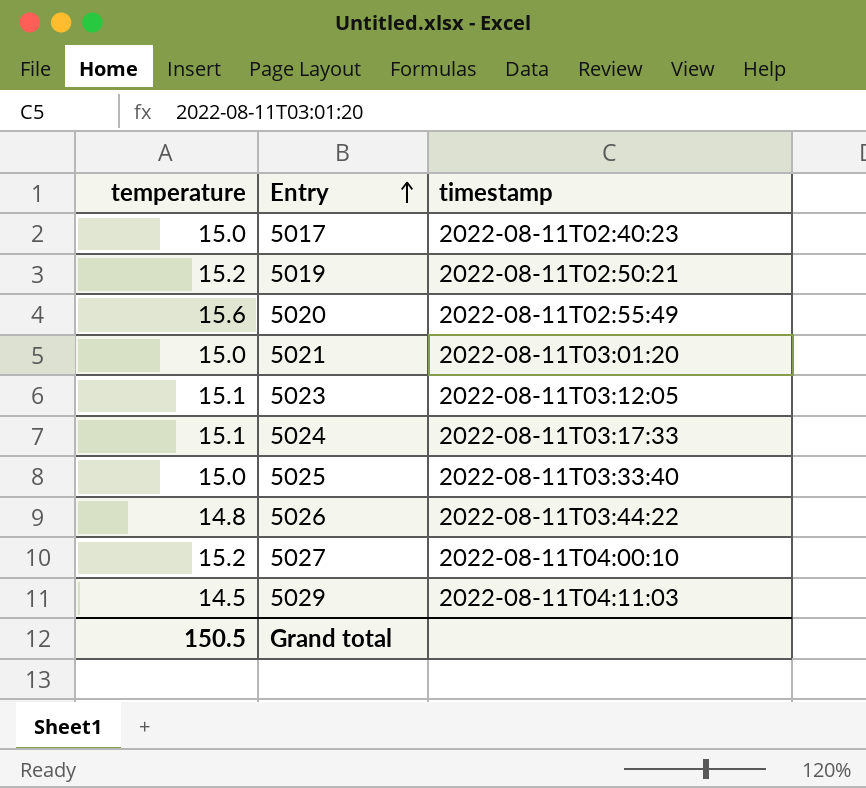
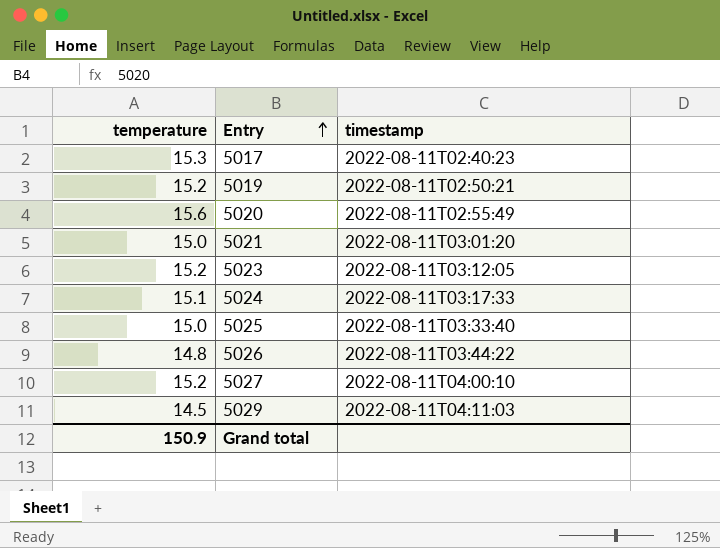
5017 | temperature: 15.0 -> 15.3
5023 | temperature: 15.1 -> 15.2
Grand total | temperature: 150.5 -> 150.9

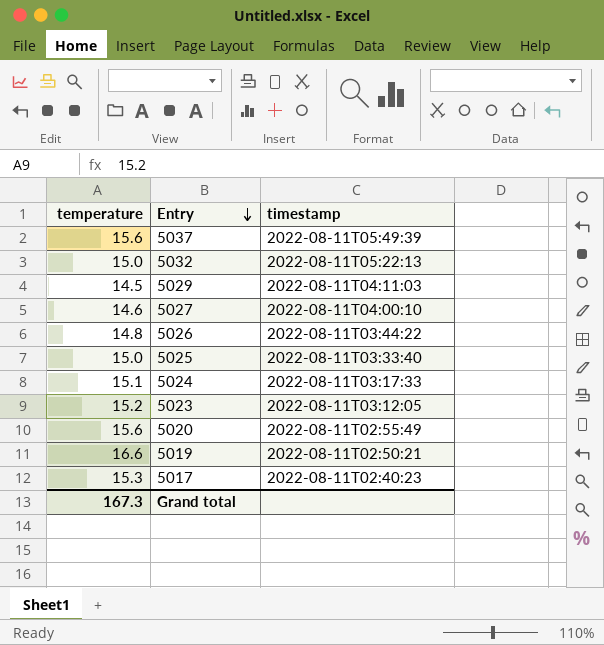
row order: Entry ascending -> Entry descending
row 5021: 15.0 | 2022-08-11T03:01:20 -> none
row 5037: none -> 15.6 | 2022-08-11T05:49:39
row 5032: none -> 15.0 | 2022-08-11T05:22:13
5027 | temperature: 15.2 -> 14.6
5019 | temperature: 15.2 -> 16.6
Grand total | temperature: 150.9 -> 167.3

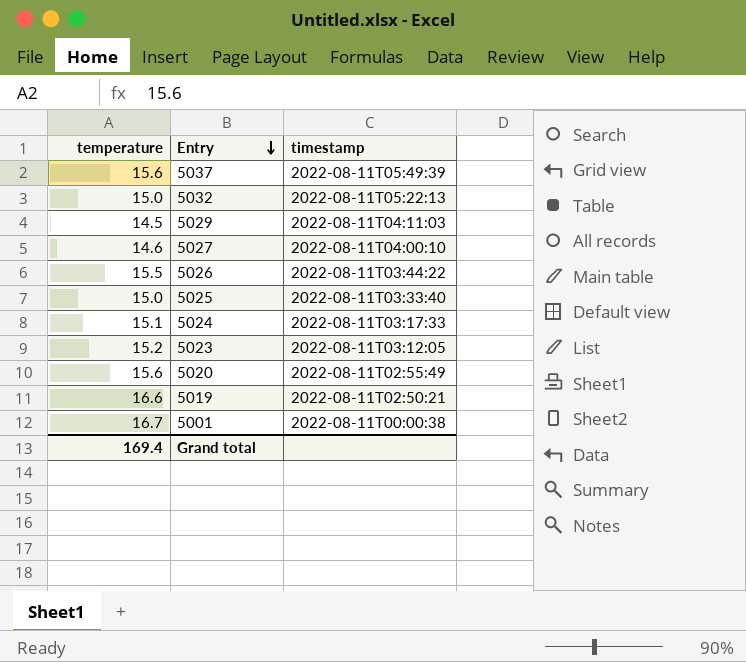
row 5017: 15.3 | 2022-08-11T02:40:23 -> none
5026 | temperature: 14.8 -> 15.5
row 5001: none -> 16.7 | 2022-08-11T00:00:38
Grand total | temperature: 167.3 -> 169.4

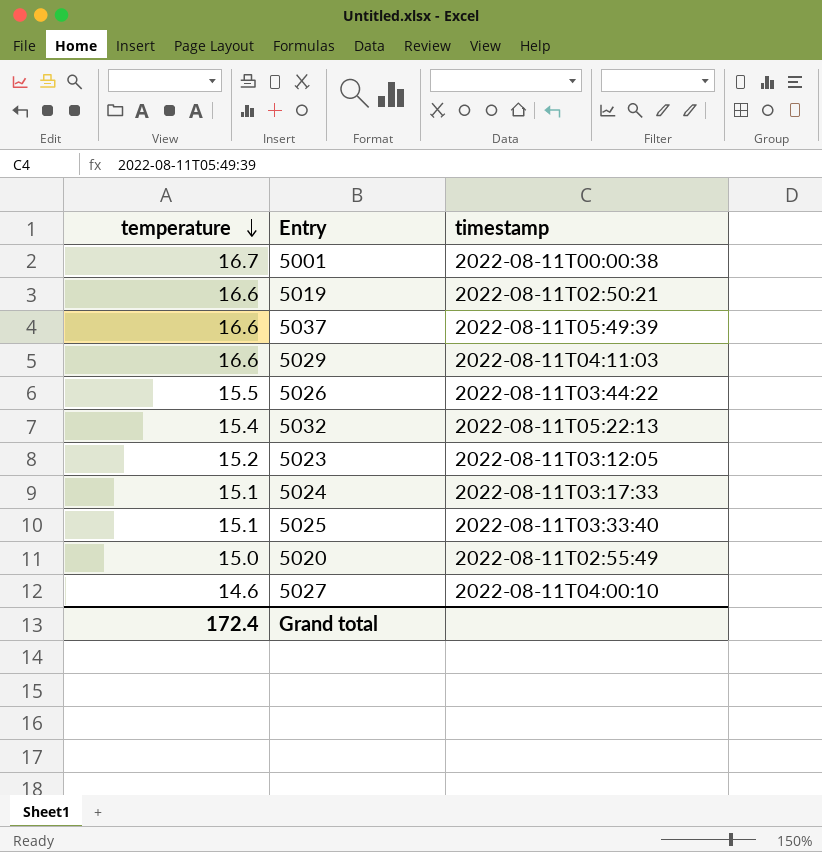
row order: Entry descending -> temperature descending
5037 | temperature: 15.6 -> 16.6
5029 | temperature: 14.5 -> 16.6
5032 | temperature: 15.0 -> 15.4
5025 | temperature: 15.0 -> 15.1
5020 | temperature: 15.6 -> 15.0
Grand total | temperature: 169.4 -> 172.4

